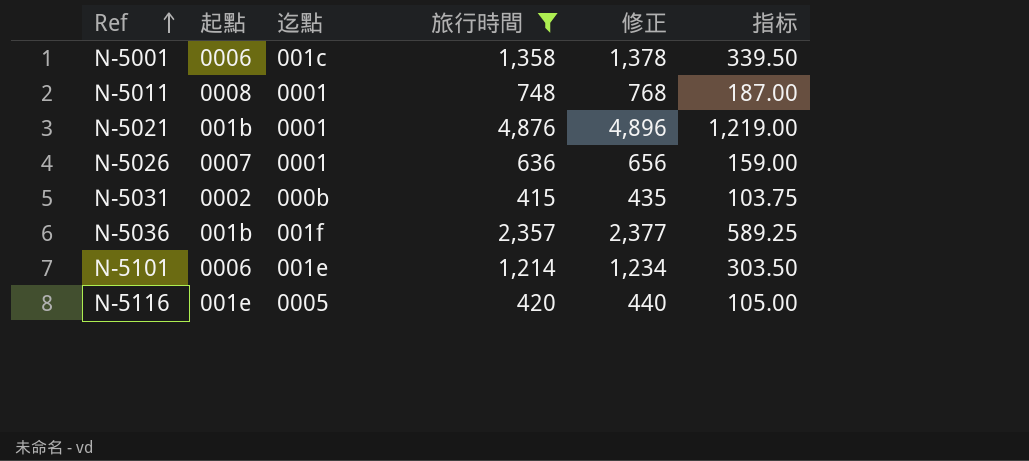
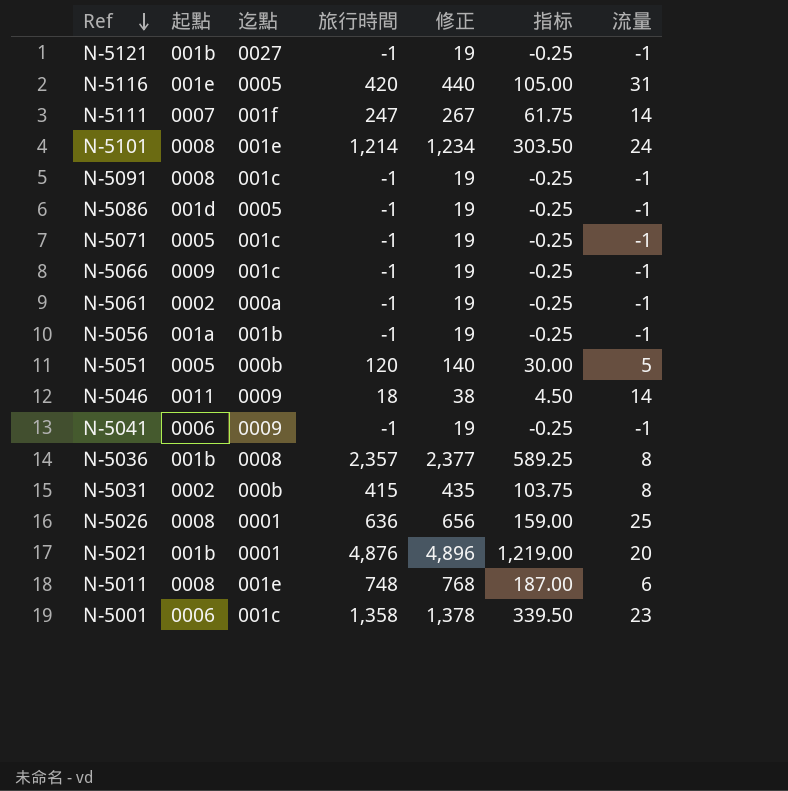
filter: 旅行時間 >= 415 -> none
row order: Ref ascending -> Ref descending
column 流量 | position: none -> 7
N-5101 | 起點: 0006 -> 0008
N-5036 | 迄點: 001f -> 0008
N-5026 | 起點: 0007 -> 0008
N-5011 | 迄點: 0001 -> 001e

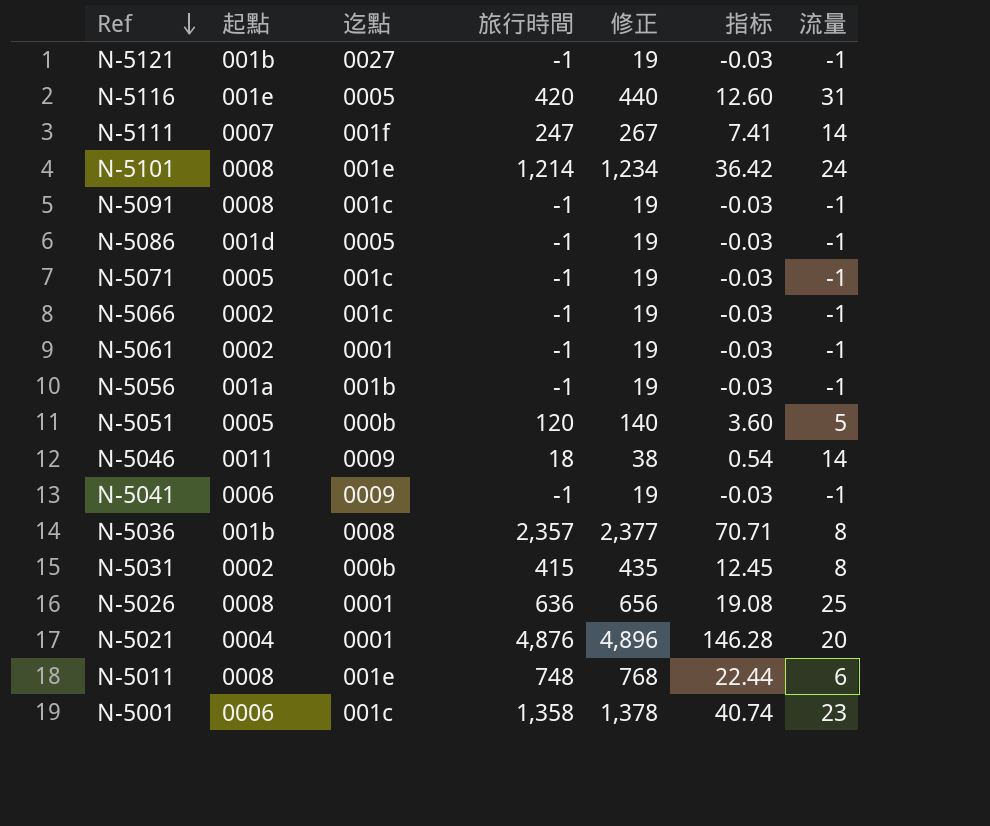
column 指标 | formula: [旅行時間] * 0.25 -> [旅行時間] * 0.03
N-5066 | 起點: 0009 -> 0002
N-5061 | 迄點: 000a -> 0001
N-5021 | 起點: 001b -> 0004

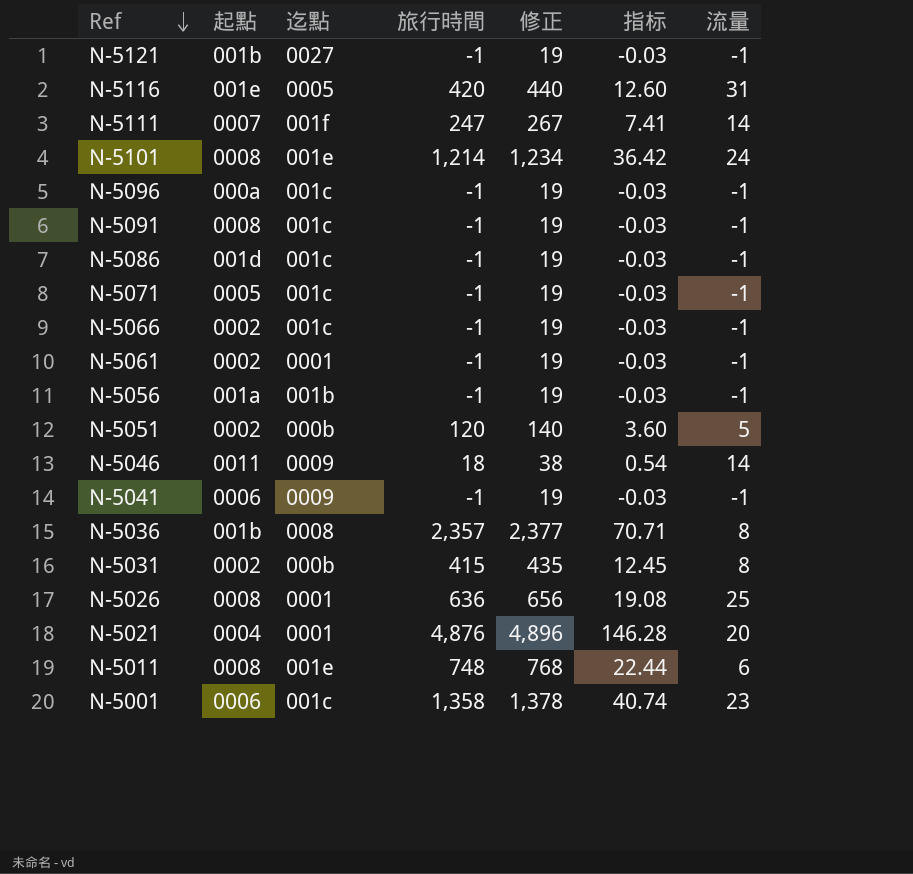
row N-5096: none -> 000a | 001c | -1 | 19 | -0.03 | -1
N-5086 | 迄點: 0005 -> 001c
N-5051 | 起點: 0005 -> 0002

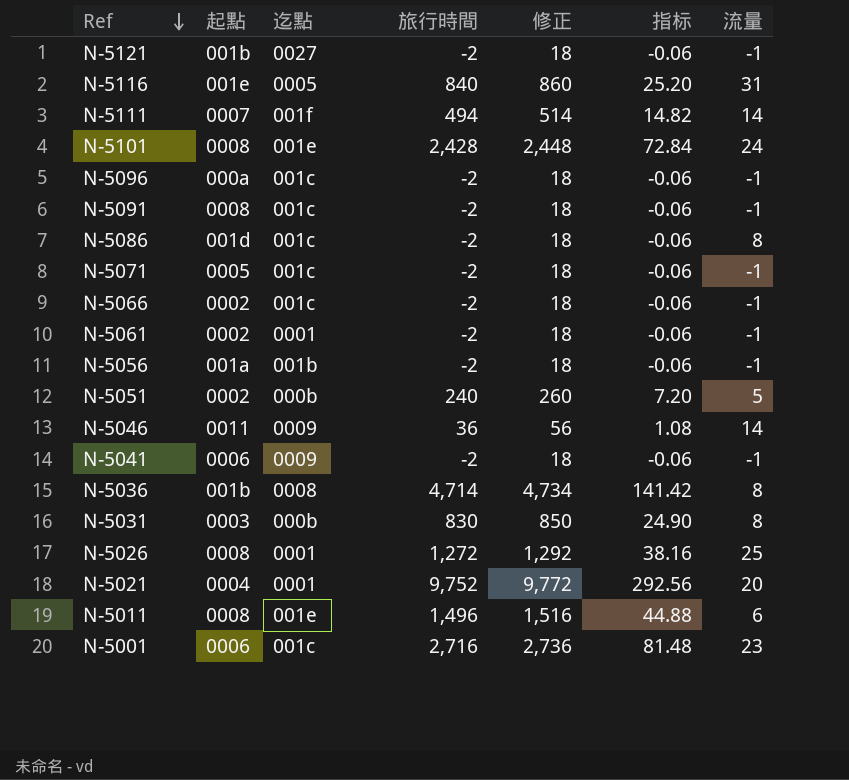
N-5121 | 旅行時間: -1 -> -2
N-5121 | 修正: 19 -> 18
N-5121 | 指标: -0.03 -> -0.06
N-5116 | 旅行時間: 420 -> 840
N-5116 | 修正: 440 -> 860
N-5116 | 指标: 12.60 -> 25.20
N-5111 | 旅行時間: 247 -> 494
N-5111 | 修正: 267 -> 514
N-5111 | 指标: 7.41 -> 14.82
N-5101 | 旅行時間: 1,214 -> 2,428
N-5101 | 修正: 1,234 -> 2,448
N-5101 | 指标: 36.42 -> 72.84
N-5096 | 旅行時間: -1 -> -2
N-5096 | 修正: 19 -> 18
N-5096 | 指标: -0.03 -> -0.06
N-5091 | 旅行時間: -1 -> -2
N-5091 | 修正: 19 -> 18
N-5091 | 指标: -0.03 -> -0.06
N-5086 | 旅行時間: -1 -> -2
N-5086 | 修正: 19 -> 18
N-5086 | 指标: -0.03 -> -0.06
N-5086 | 流量: -1 -> 8
N-5071 | 旅行時間: -1 -> -2
N-5071 | 修正: 19 -> 18
N-5071 | 指标: -0.03 -> -0.06
N-5066 | 旅行時間: -1 -> -2
N-5066 | 修正: 19 -> 18
N-5066 | 指标: -0.03 -> -0.06
N-5061 | 旅行時間: -1 -> -2
N-5061 | 修正: 19 -> 18
N-5061 | 指标: -0.03 -> -0.06
N-5056 | 旅行時間: -1 -> -2
N-5056 | 修正: 19 -> 18
N-5056 | 指标: -0.03 -> -0.06
N-5051 | 旅行時間: 120 -> 240
N-5051 | 修正: 140 -> 260
N-5051 | 指标: 3.60 -> 7.20
N-5046 | 旅行時間: 18 -> 36
N-5046 | 修正: 38 -> 56
N-5046 | 指标: 0.54 -> 1.08
N-5041 | 旅行時間: -1 -> -2
N-5041 | 修正: 19 -> 18
N-5041 | 指标: -0.03 -> -0.06
N-5036 | 旅行時間: 2,357 -> 4,714
N-5036 | 修正: 2,377 -> 4,734
N-5036 | 指标: 70.71 -> 141.42
N-5031 | 起點: 0002 -> 0003
N-5031 | 旅行時間: 415 -> 830
N-5031 | 修正: 435 -> 850
N-5031 | 指标: 12.45 -> 24.90
N-5026 | 旅行時間: 636 -> 1,272
N-5026 | 修正: 656 -> 1,292
N-5026 | 指标: 19.08 -> 38.16
N-5021 | 旅行時間: 4,876 -> 9,752
N-5021 | 修正: 4,896 -> 9,772
N-5021 | 指标: 146.28 -> 292.56
N-5011 | 旅行時間: 748 -> 1,496
N-5011 | 修正: 768 -> 1,516
N-5011 | 指标: 22.44 -> 44.88
N-5001 | 旅行時間: 1,358 -> 2,716
N-5001 | 修正: 1,378 -> 2,736
N-5001 | 指标: 40.74 -> 81.48

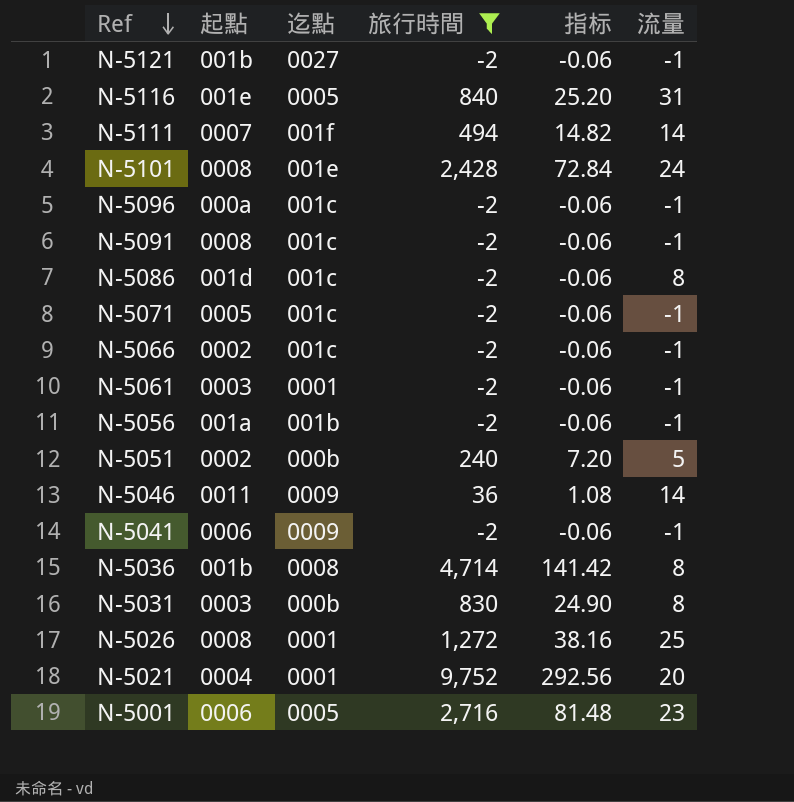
filter: none -> 旅行時間 != 1,496
column 修正 | formula: [旅行時間] + 20 -> none
N-5061 | 起點: 0002 -> 0003
N-5001 | 迄點: 001c -> 0005

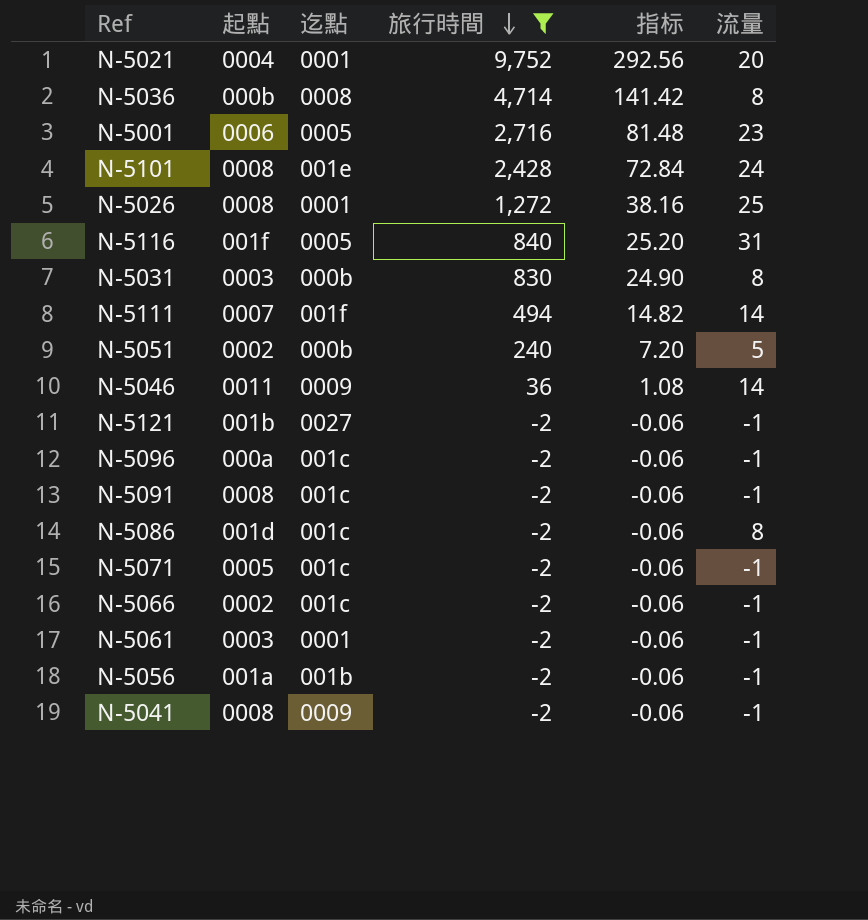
row order: Ref descending -> 旅行時間 descending
N-5036 | 起點: 001b -> 000b
N-5116 | 起點: 001e -> 001f
N-5041 | 起點: 0006 -> 0008

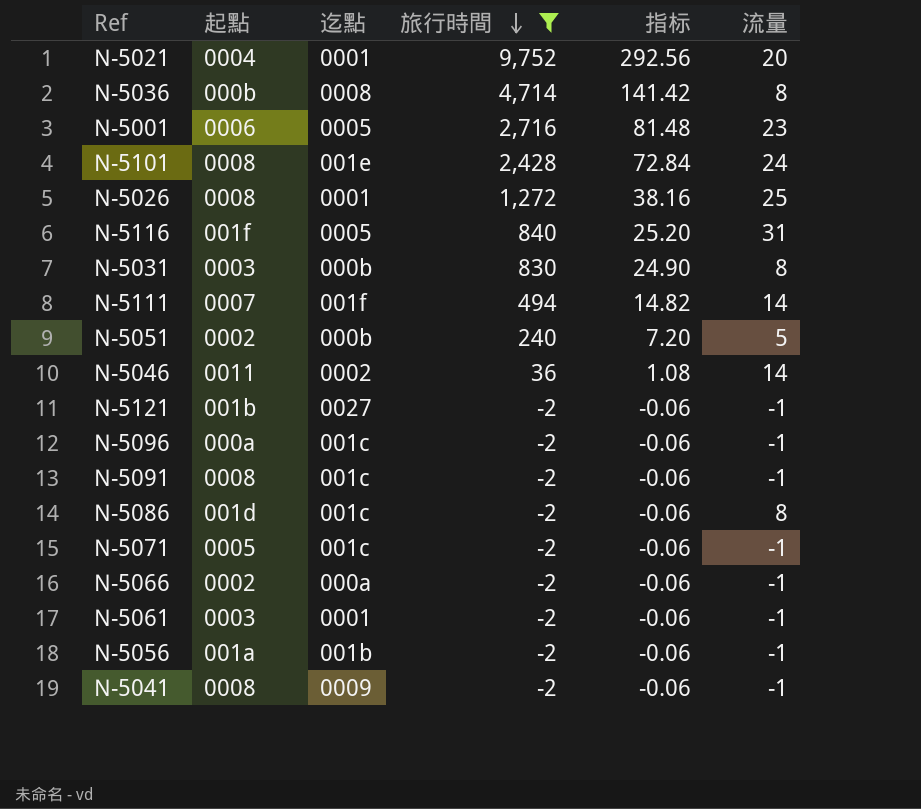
N-5046 | 迄點: 0009 -> 0002
N-5066 | 迄點: 001c -> 000a

